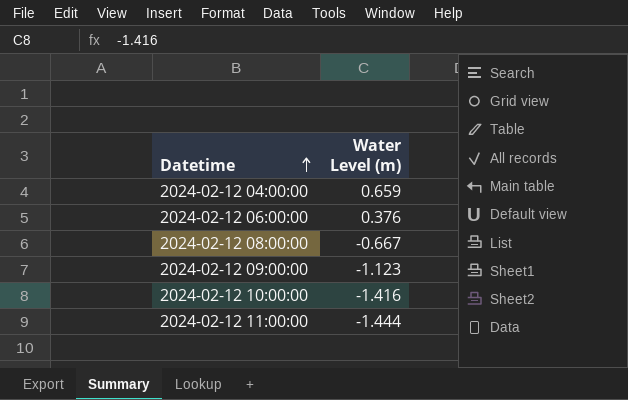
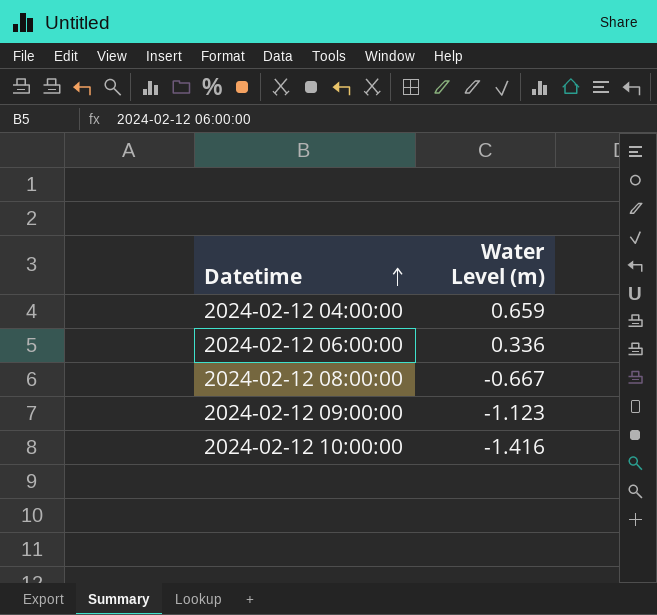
row 2024-02-12 11:00:00: -1.444 -> none
2024-02-12 06:00:00 | Water Level (m): 0.376 -> 0.336

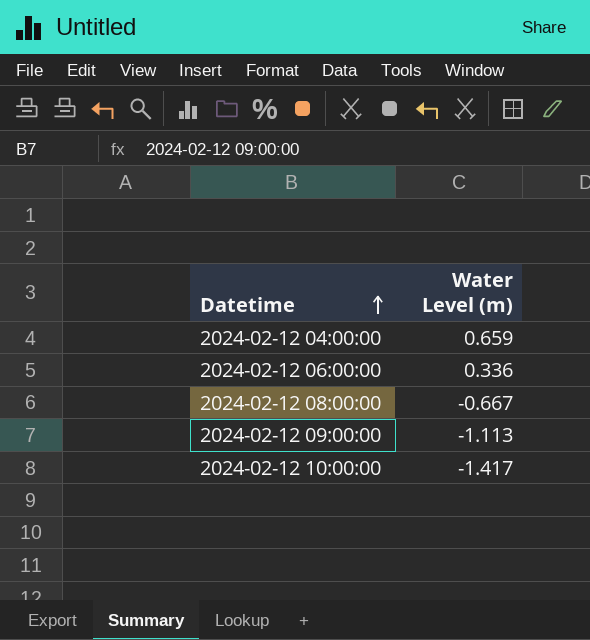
2024-02-12 09:00:00 | Water Level (m): -1.123 -> -1.113
2024-02-12 10:00:00 | Water Level (m): -1.416 -> -1.417

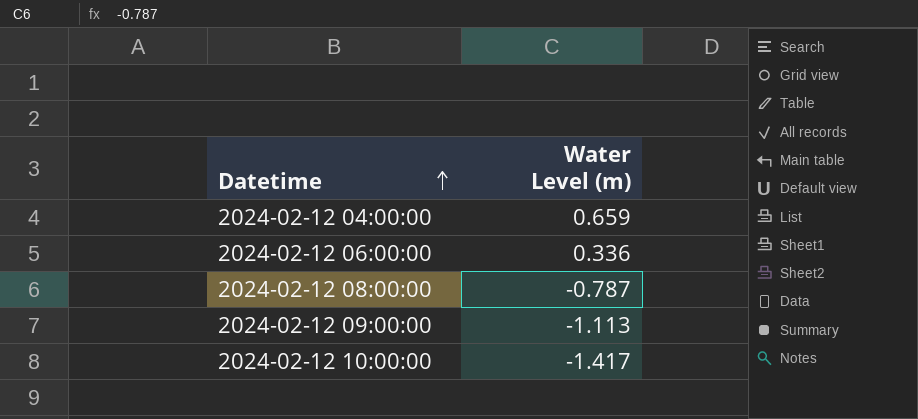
2024-02-12 08:00:00 | Water Level (m): -0.667 -> -0.787

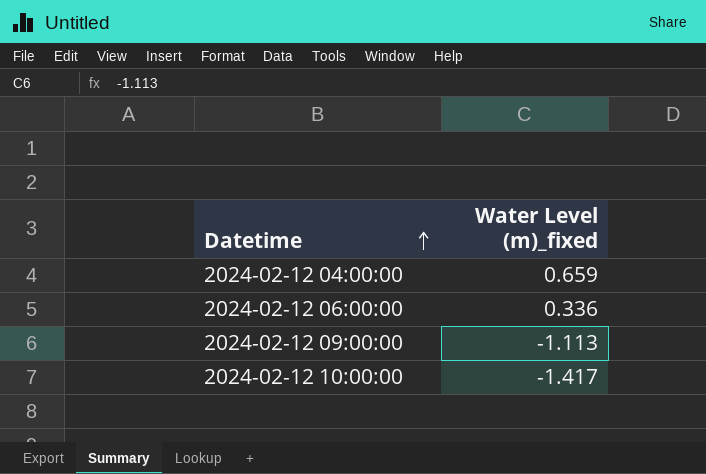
column name: Water Level (m) -> Water Level (m)_fixed
row 2024-02-12 08:00:00: -0.787 -> none

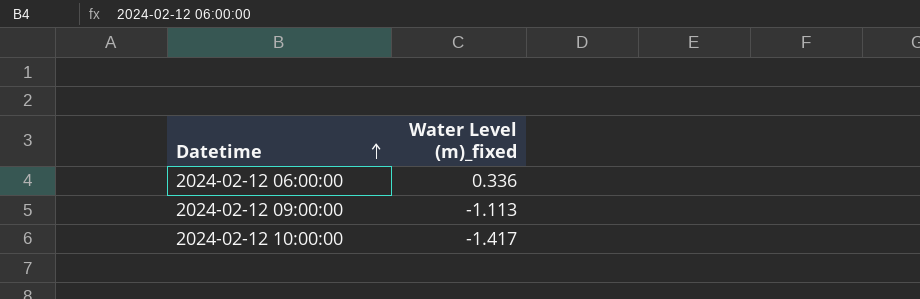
row 2024-02-12 04:00:00: 0.659 -> none

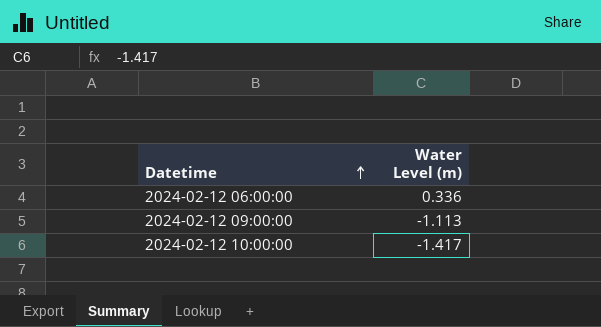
column name: Water Level (m)_fixed -> Water Level (m)

